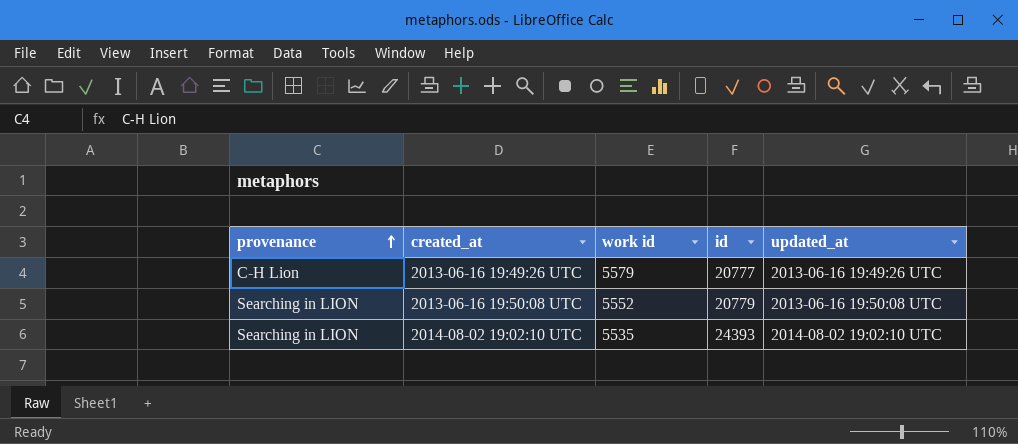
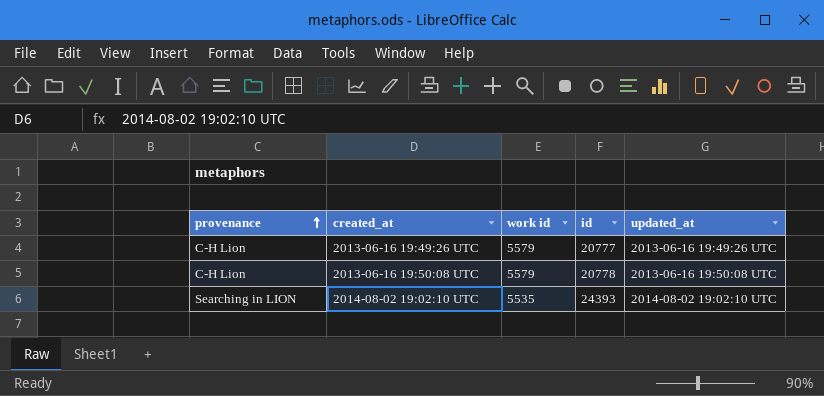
2013-06-16 19:50:08 UTC | provenance: Searching in LION -> C-H Lion
2013-06-16 19:50:08 UTC | work id: 5552 -> 5579
2013-06-16 19:50:08 UTC | id: 20779 -> 20778

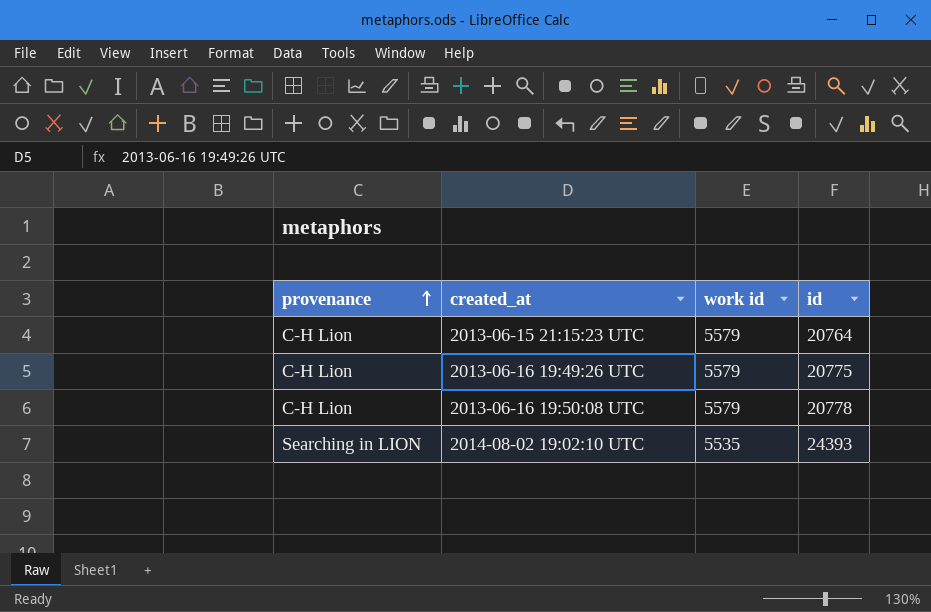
column updated_at | position: 5 -> none
row 2013-06-15 21:15:23 UTC: none -> C-H Lion | 5579 | 20764
2013-06-16 19:49:26 UTC | id: 20777 -> 20775

